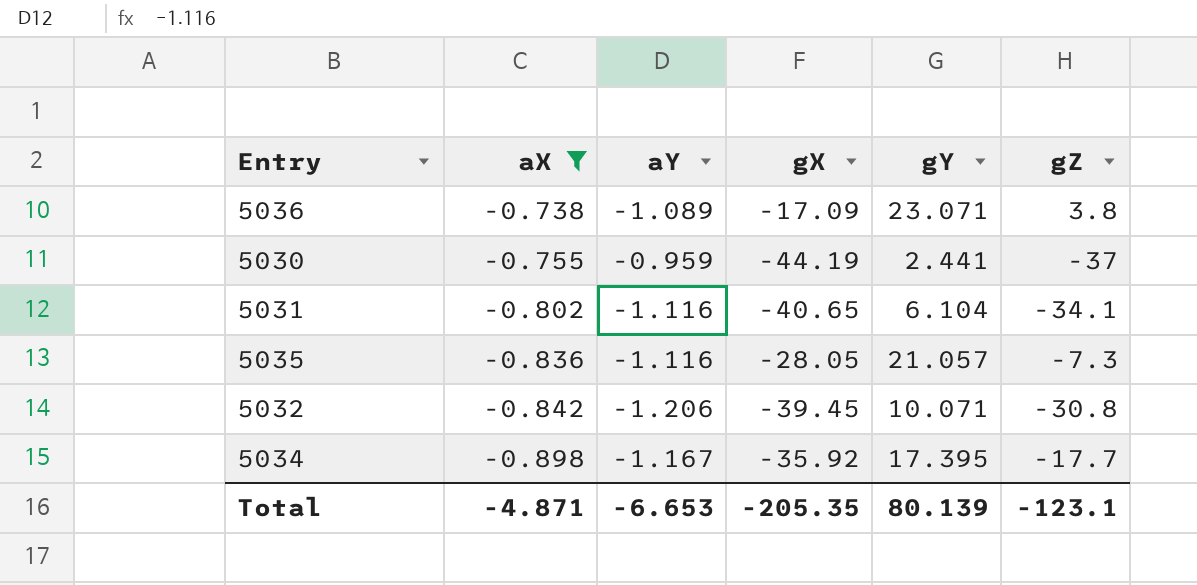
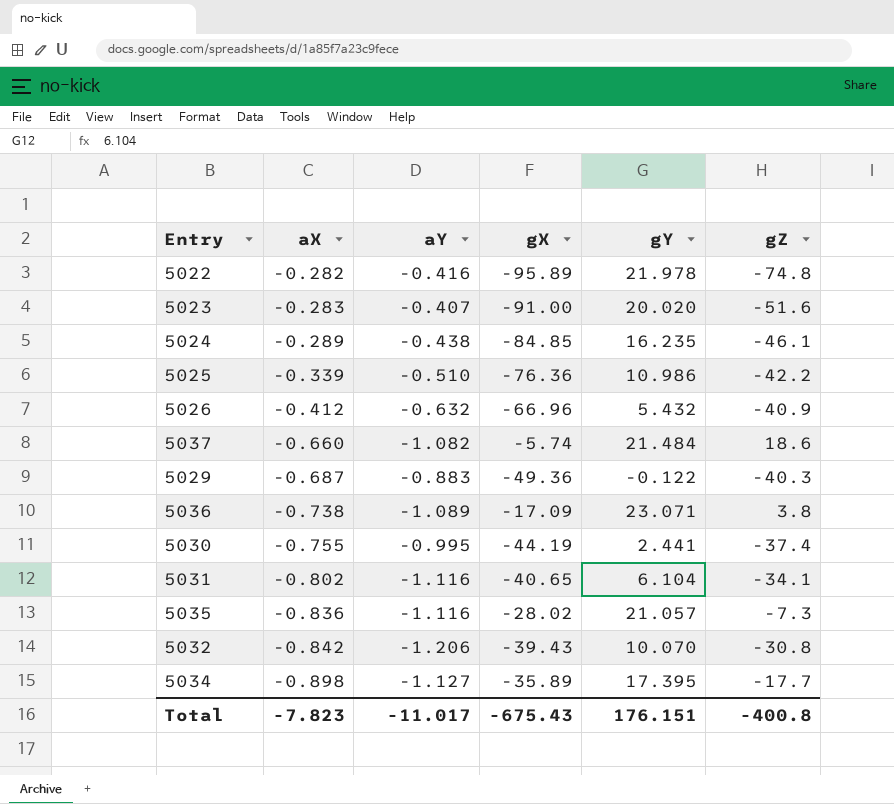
filter: aX <= -0.738 -> none
5030 | aY: -0.959 -> -0.995
5030 | gZ: -37 -> -37.4
5035 | gX: -28.05 -> -28.02
5032 | gX: -39.45 -> -39.43
5032 | gY: 10.071 -> 10.070
5034 | aY: -1.167 -> -1.127
5034 | gX: -35.92 -> -35.89
Total | aX: -4.871 -> -7.823
Total | aY: -6.653 -> -11.017
Total | gX: -205.35 -> -675.43
Total | gY: 80.139 -> 176.151
Total | gZ: -123.1 -> -400.8

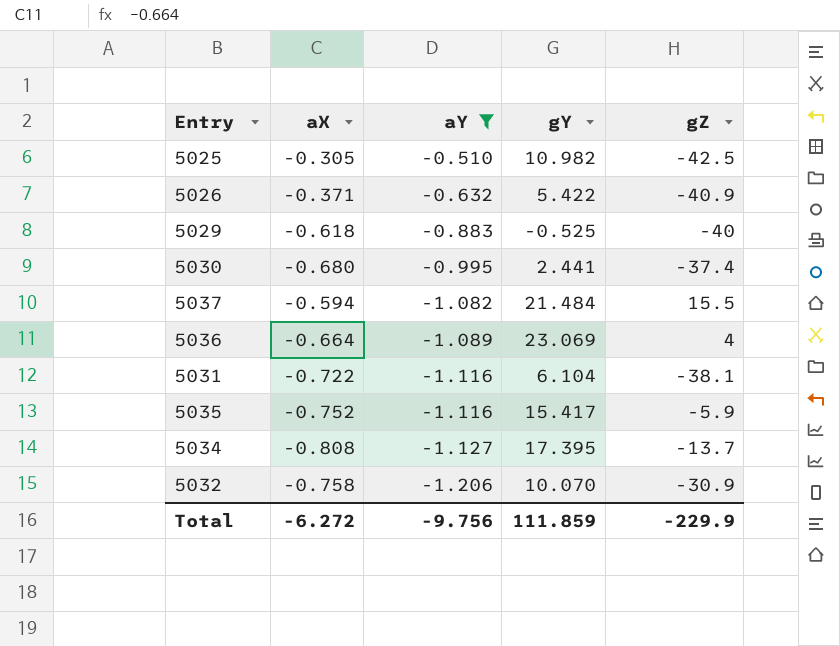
filter: none -> aY <= -0.510
row order: aX descending -> aY descending
column gX | position: 4 -> none
5025 | aX: -0.339 -> -0.305
5025 | gY: 10.986 -> 10.982
5025 | gZ: -42.2 -> -42.5
5026 | aX: -0.412 -> -0.371
5026 | gY: 5.432 -> 5.422
5029 | aX: -0.687 -> -0.618
5029 | gY: -0.122 -> -0.525
5029 | gZ: -40.3 -> -40
5030 | aX: -0.755 -> -0.680
5037 | aX: -0.660 -> -0.594
5037 | gZ: 18.6 -> 15.5
5036 | aX: -0.738 -> -0.664
5036 | gY: 23.071 -> 23.069
5036 | gZ: 3.8 -> 4
5031 | aX: -0.802 -> -0.722
5031 | gZ: -34.1 -> -38.1
5035 | aX: -0.836 -> -0.752
5035 | gY: 21.057 -> 15.417
5035 | gZ: -7.3 -> -5.9
5034 | aX: -0.898 -> -0.808
5034 | gZ: -17.7 -> -13.7
5032 | aX: -0.842 -> -0.758
5032 | gZ: -30.8 -> -30.9
Total | aX: -7.823 -> -6.272
Total | aY: -11.017 -> -9.756
Total | gY: 176.151 -> 111.859
Total | gZ: -400.8 -> -229.9

